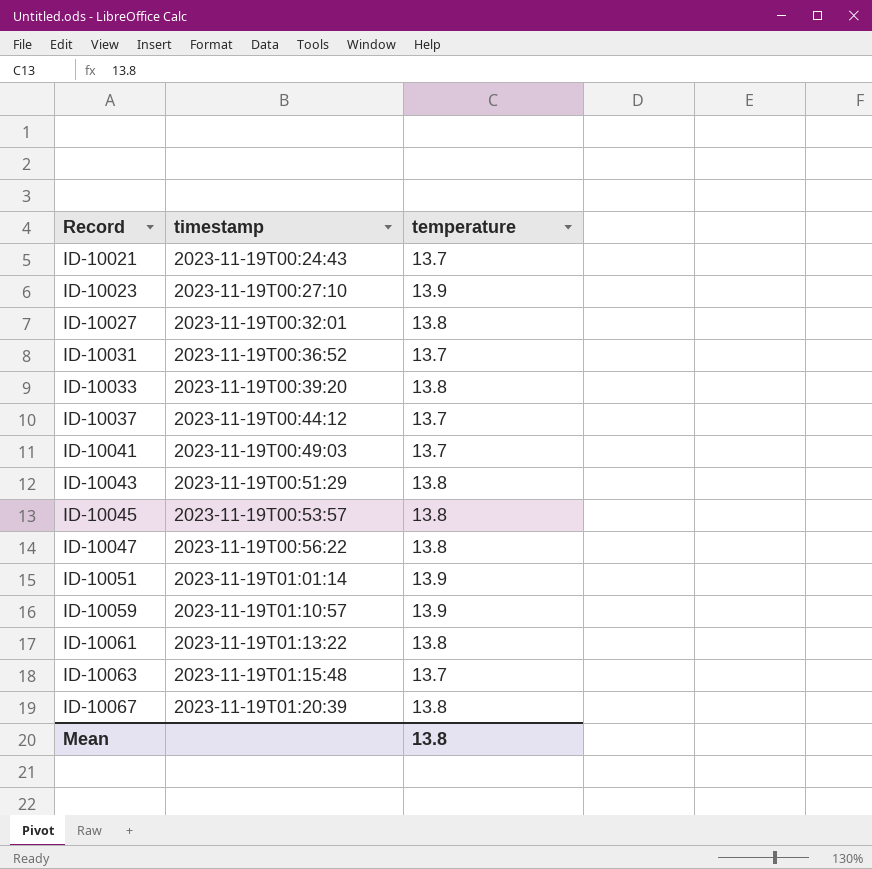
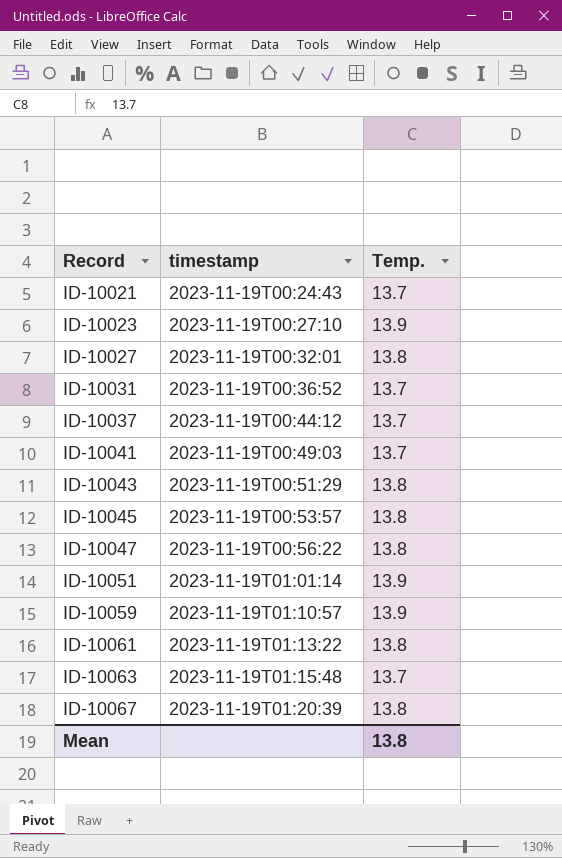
column name: temperature -> Temp.
row ID-10033: 2023-11-19T00:39:20 | 13.8 -> none

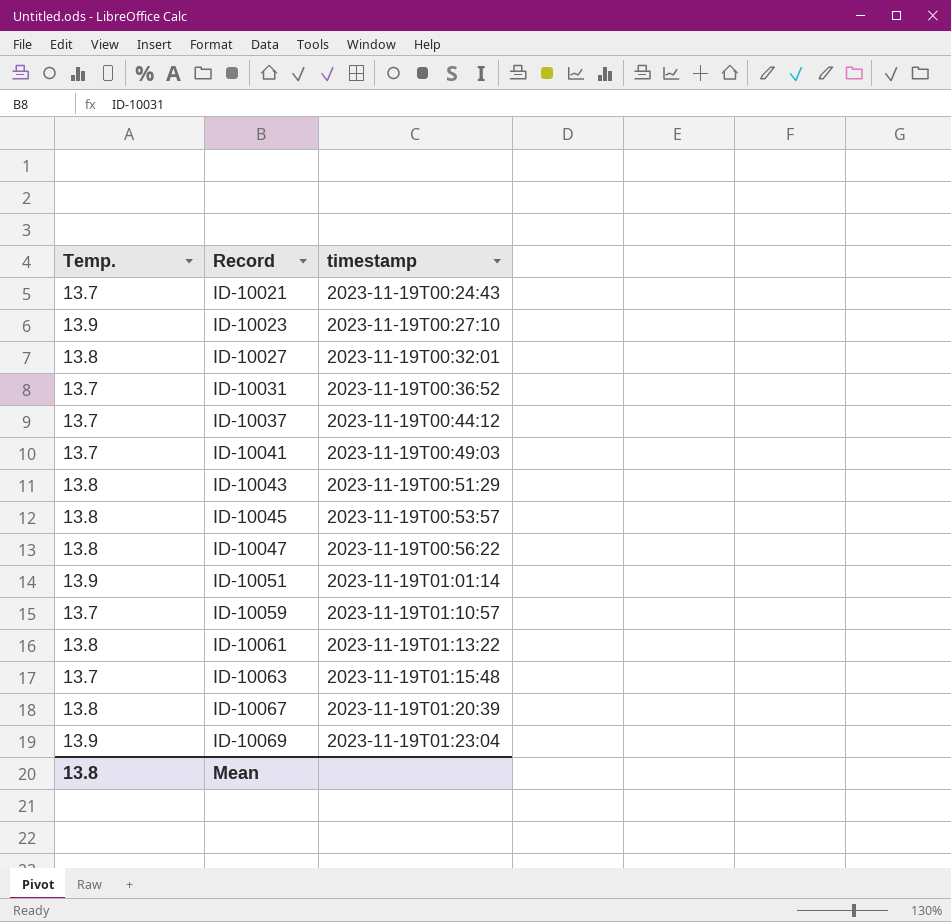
column Temp. | position: 3 -> 1
ID-10059 | Temp.: 13.9 -> 13.7
row ID-10069: none -> 13.9 | 2023-11-19T01:23:04

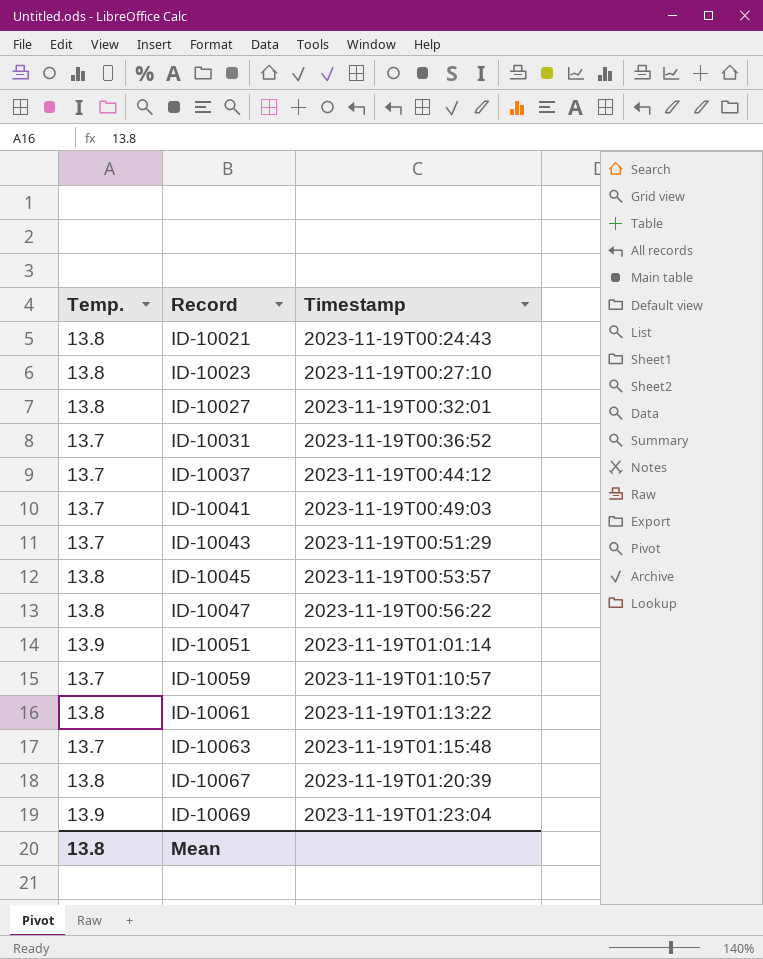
column name: timestamp -> Timestamp
ID-10021 | Temp.: 13.7 -> 13.8
ID-10023 | Temp.: 13.9 -> 13.8
ID-10043 | Temp.: 13.8 -> 13.7

